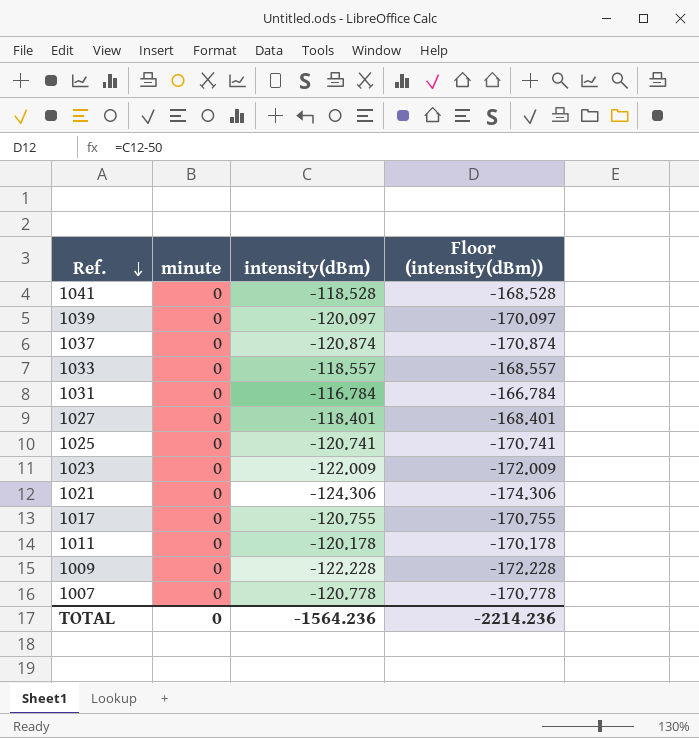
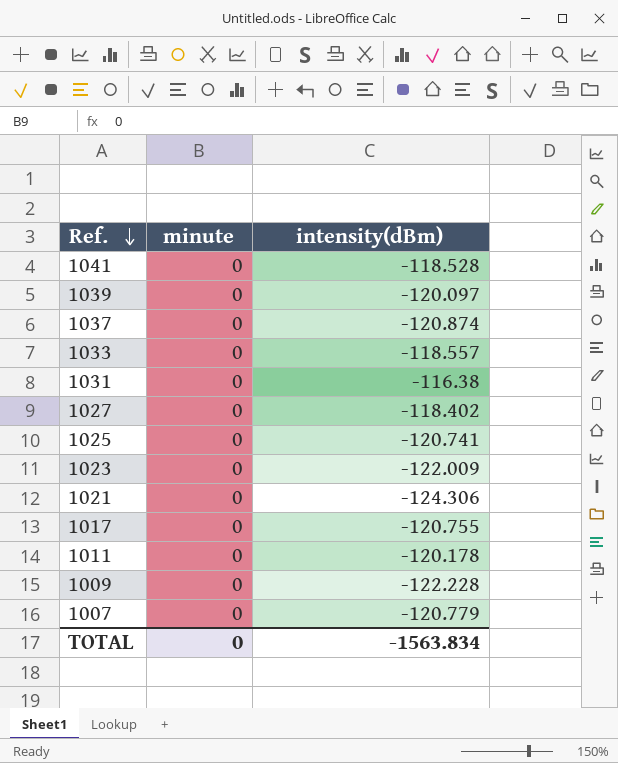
column Floor (intensity(dBm)) | formula: [intensity(dBm)] - 50 -> none
1031 | intensity(dBm): -116.784 -> -116.38
1027 | intensity(dBm): -118.401 -> -118.402
1007 | intensity(dBm): -120.778 -> -120.779
TOTAL | intensity(dBm): -1564.236 -> -1563.834

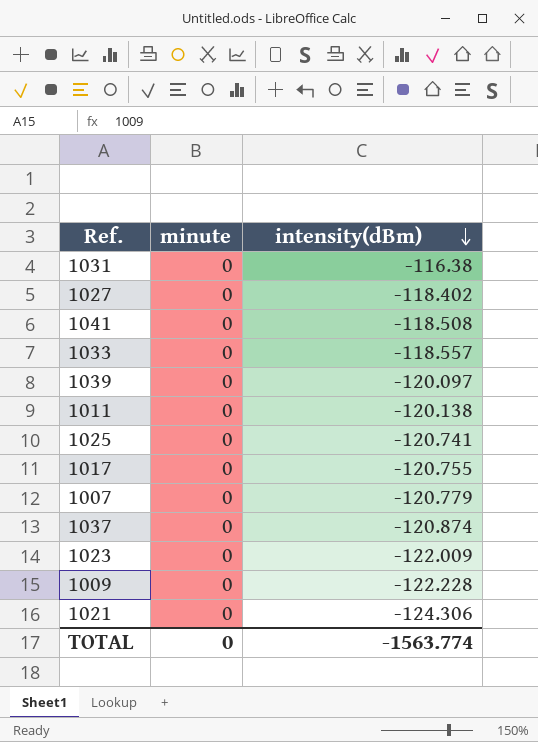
row order: Ref. descending -> intensity(dBm) descending
1041 | intensity(dBm): -118.528 -> -118.508
1011 | intensity(dBm): -120.178 -> -120.138
TOTAL | intensity(dBm): -1563.834 -> -1563.774

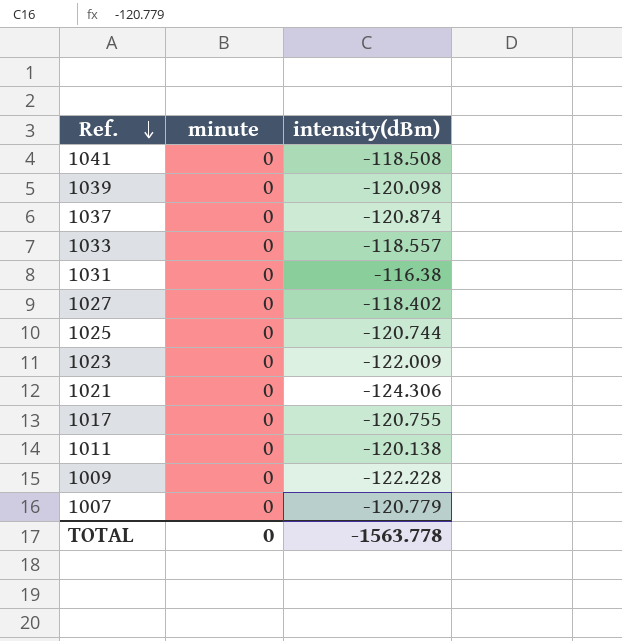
row order: intensity(dBm) descending -> Ref. descending
1039 | intensity(dBm): -120.097 -> -120.098
1025 | intensity(dBm): -120.741 -> -120.744
TOTAL | intensity(dBm): -1563.774 -> -1563.778

